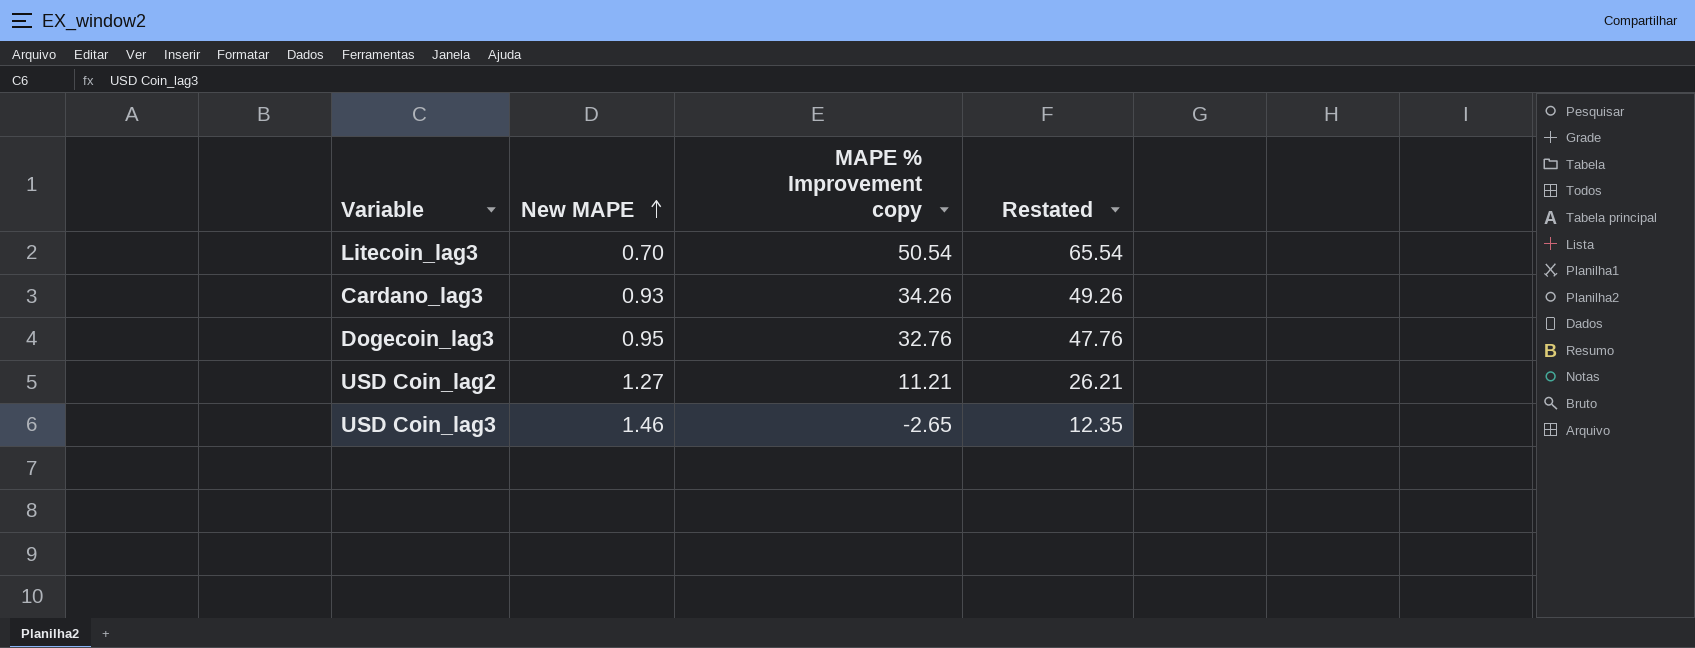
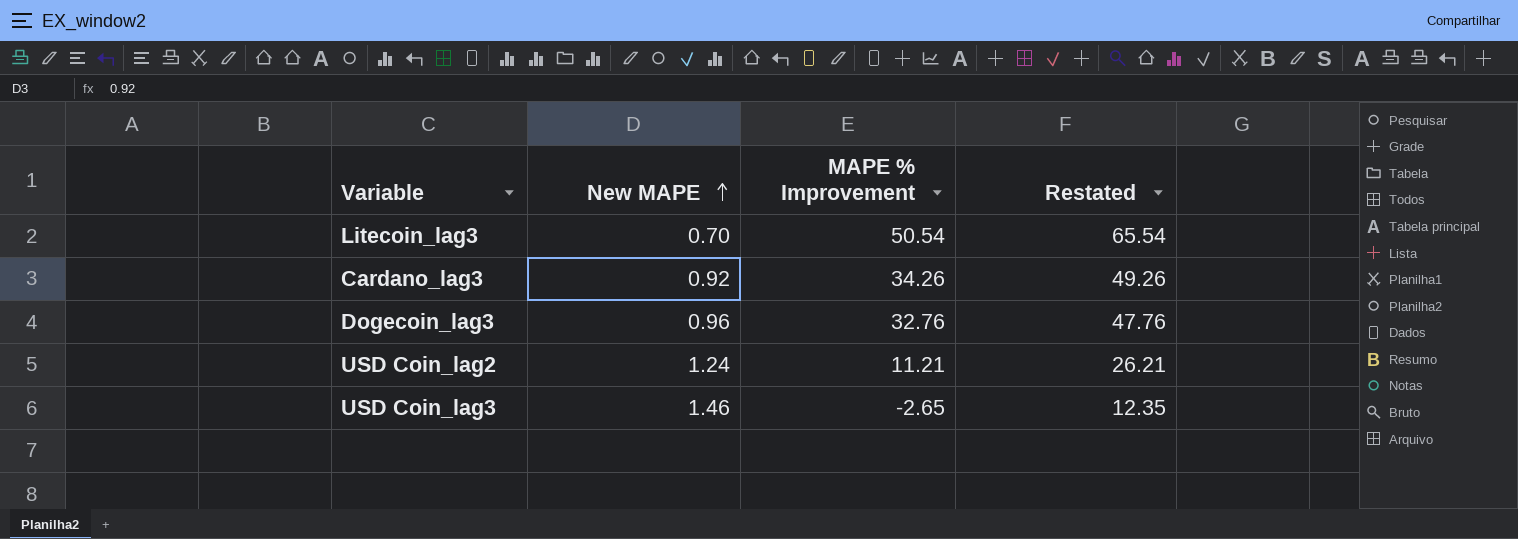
column name: MAPE % Improvement copy -> MAPE % Improvement
Cardano_lag3 | New MAPE: 0.93 -> 0.92
Dogecoin_lag3 | New MAPE: 0.95 -> 0.96
USD Coin_lag2 | New MAPE: 1.27 -> 1.24

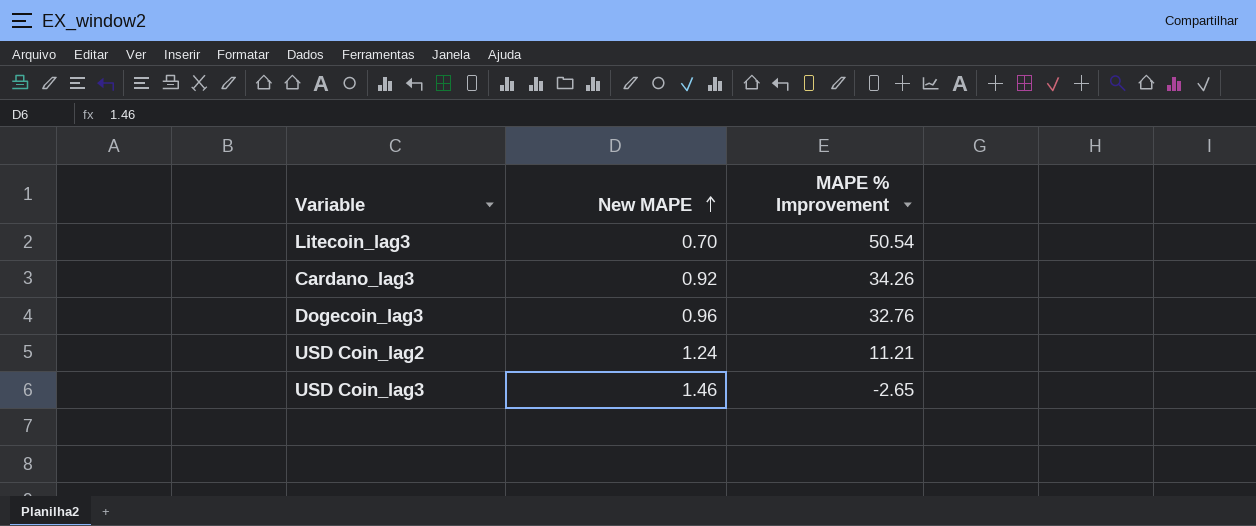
column Restated | formula: [MAPE % Improvement] + 15 -> none

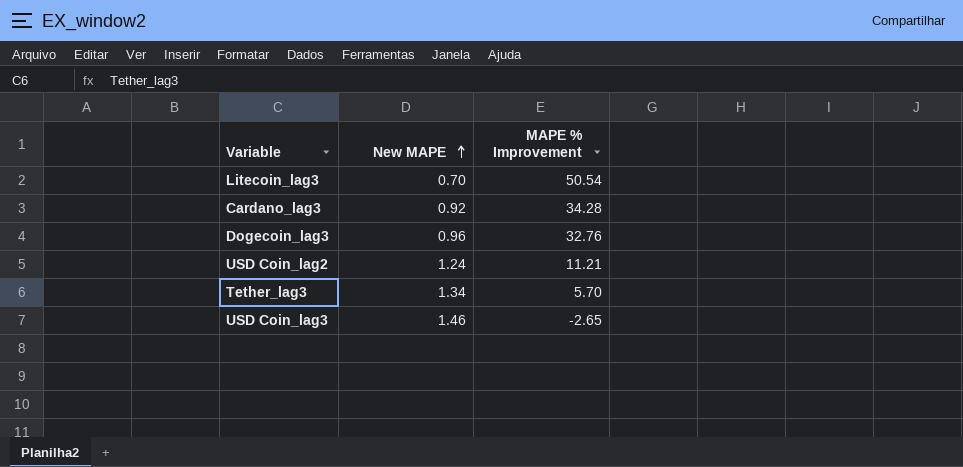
Cardano_lag3 | MAPE % Improvement: 34.26 -> 34.28
row Tether_lag3: none -> 1.34 | 5.70

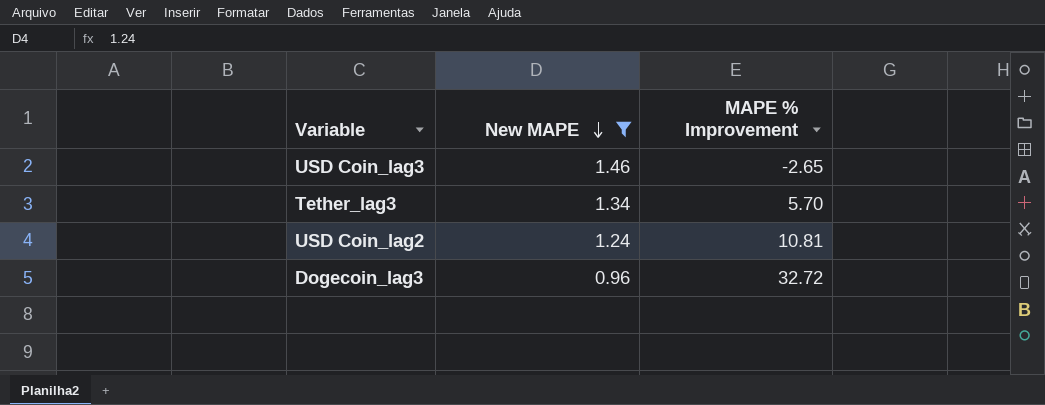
filter: none -> New MAPE >= 0.96
row order: New MAPE ascending -> New MAPE descending
USD Coin_lag2 | MAPE % Improvement: 11.21 -> 10.81
Dogecoin_lag3 | MAPE % Improvement: 32.76 -> 32.72

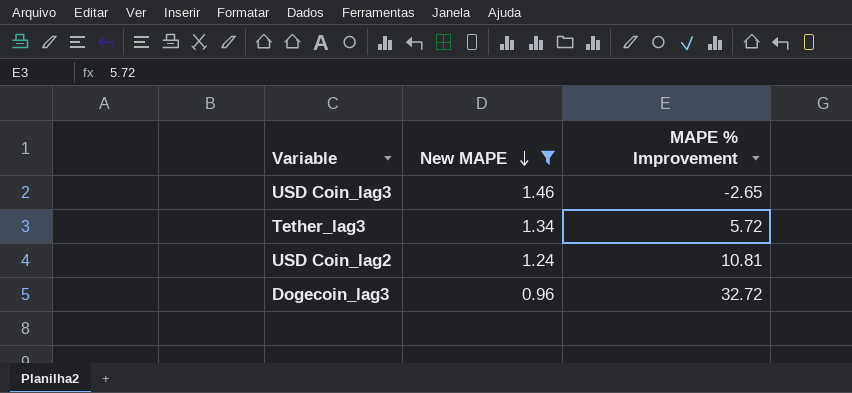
Tether_lag3 | MAPE % Improvement: 5.70 -> 5.72

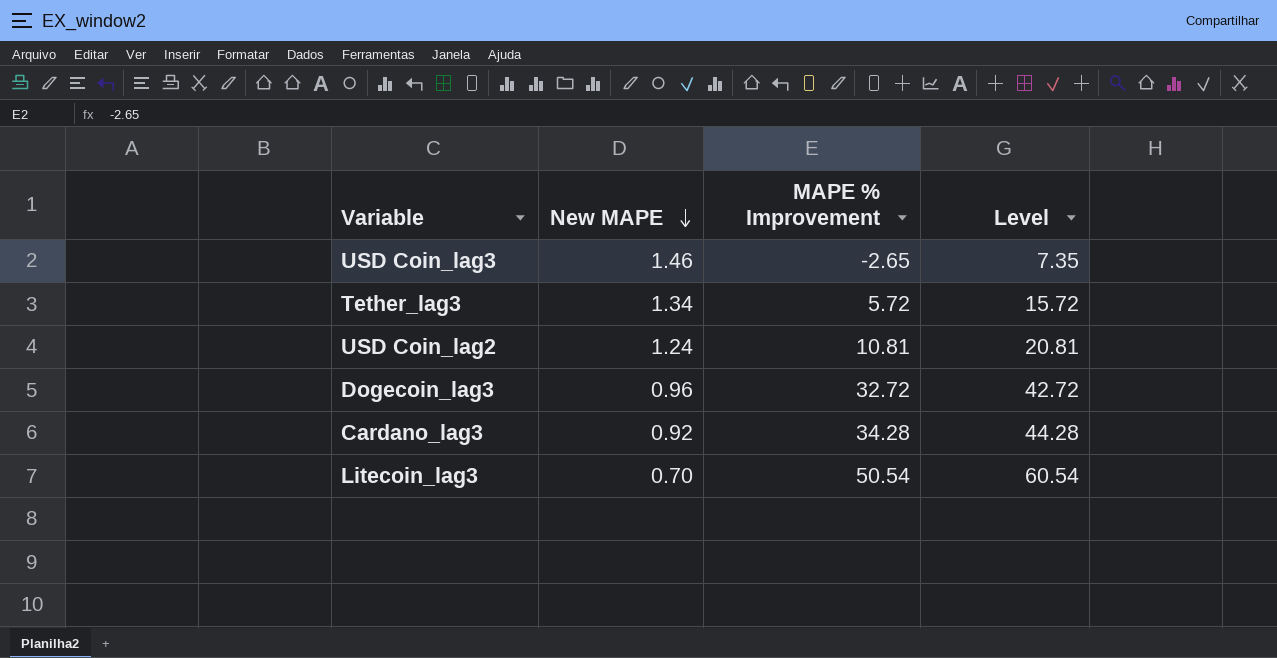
filter: New MAPE >= 0.96 -> none
column Level | formula: none -> [MAPE % Improvement] + 10

